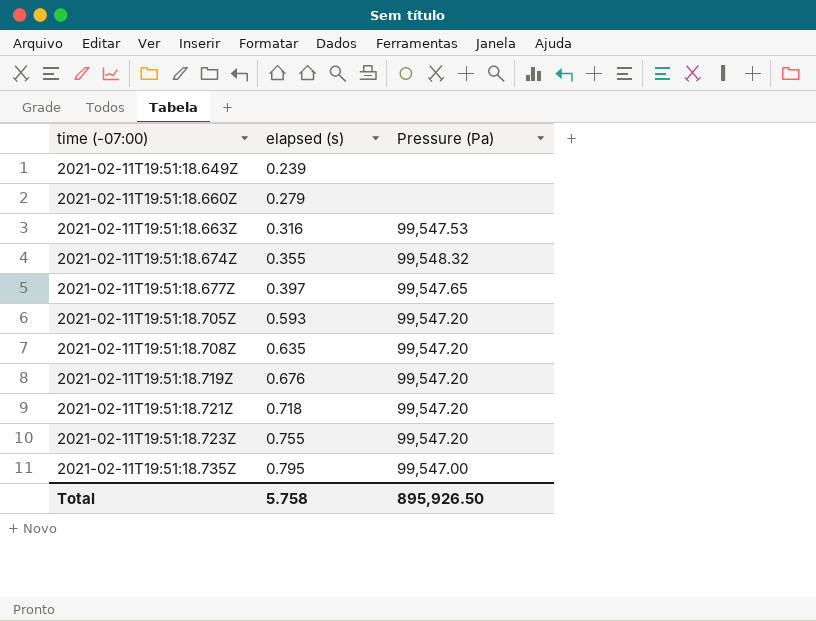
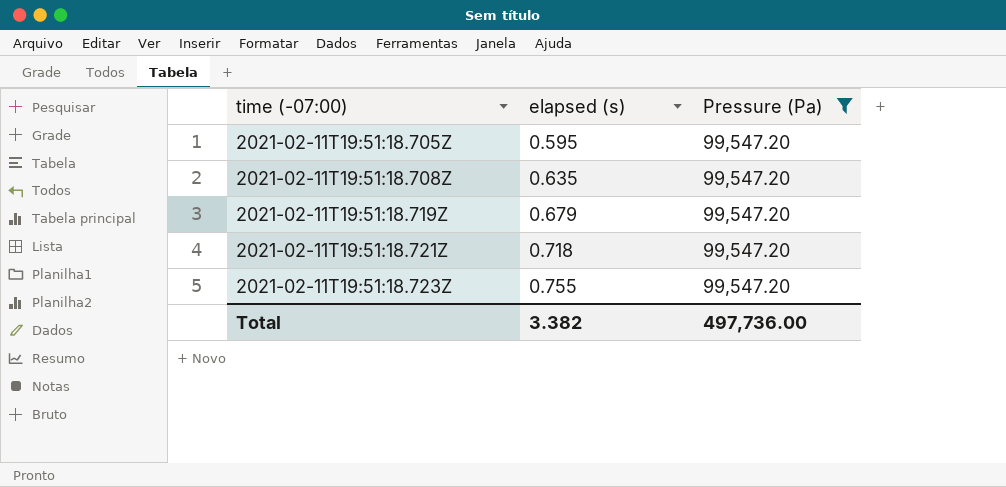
filter: none -> Pressure (Pa) = 99,547.20
2021-02-11T19:51:18.705Z | elapsed (s): 0.593 -> 0.595
2021-02-11T19:51:18.719Z | elapsed (s): 0.676 -> 0.679
Total | elapsed (s): 5.758 -> 3.382
Total | Pressure (Pa): 895,926.50 -> 497,736.00

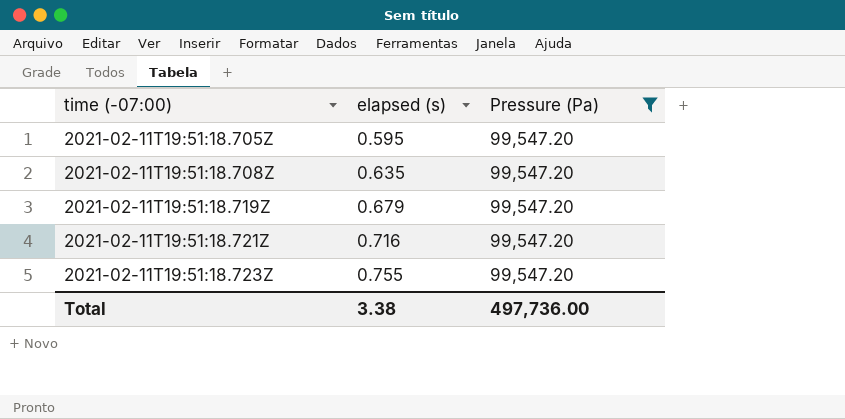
2021-02-11T19:51:18.721Z | elapsed (s): 0.718 -> 0.716
Total | elapsed (s): 3.382 -> 3.38

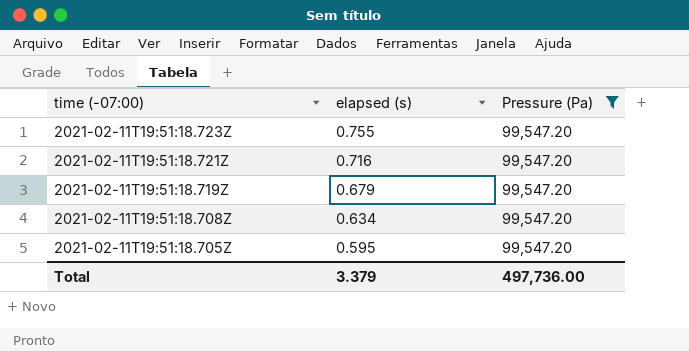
row order: time (-07:00) ascending -> time (-07:00) descending
2021-02-11T19:51:18.708Z | elapsed (s): 0.635 -> 0.634
Total | elapsed (s): 3.38 -> 3.379

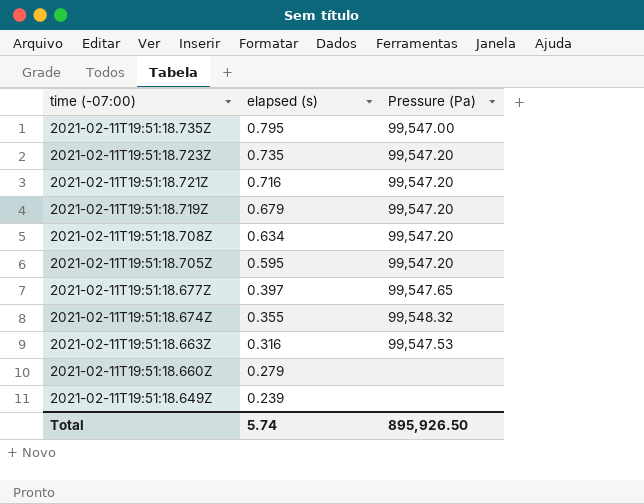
filter: Pressure (Pa) = 99,547.20 -> none
2021-02-11T19:51:18.723Z | elapsed (s): 0.755 -> 0.735
Total | elapsed (s): 3.379 -> 5.74
Total | Pressure (Pa): 497,736.00 -> 895,926.50

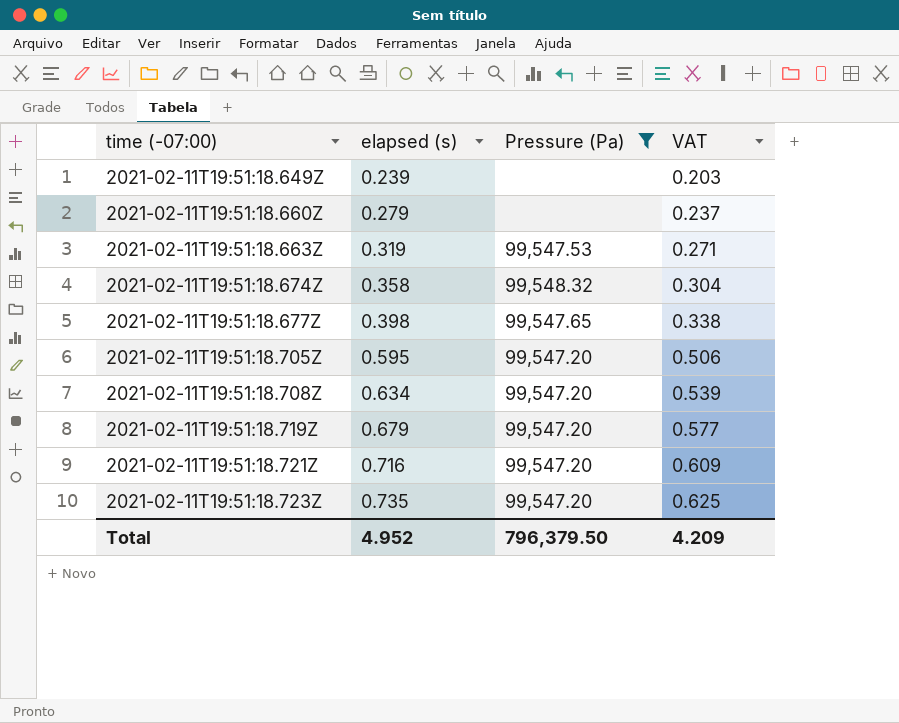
filter: none -> Pressure (Pa) != 99,547.00
row order: time (-07:00) descending -> time (-07:00) ascending
column VAT | formula: none -> [elapsed (s)] * 0.85
2021-02-11T19:51:18.663Z | elapsed (s): 0.316 -> 0.319
2021-02-11T19:51:18.674Z | elapsed (s): 0.355 -> 0.358
2021-02-11T19:51:18.677Z | elapsed (s): 0.397 -> 0.398
Total | elapsed (s): 5.74 -> 4.952
Total | Pressure (Pa): 895,926.50 -> 796,379.50

